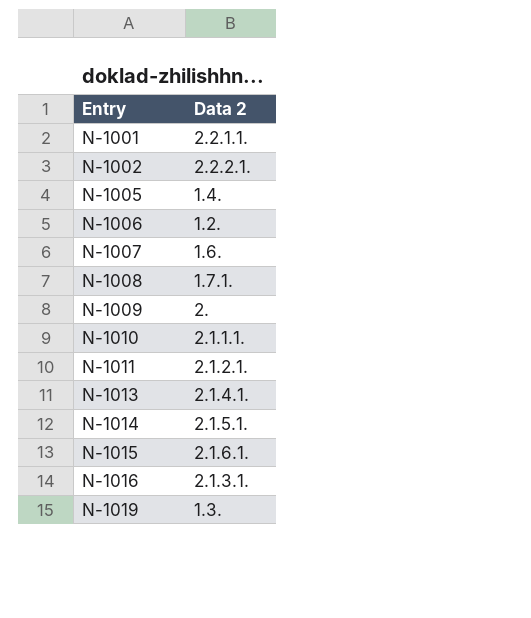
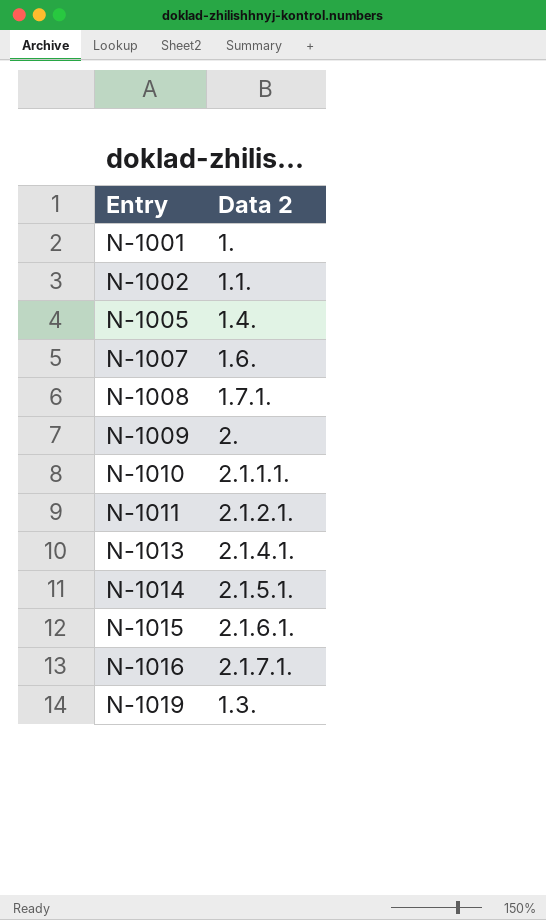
row N-1006: 1.2. -> none
N-1001 | Data 2: 2.2.1.1. -> 1.
N-1002 | Data 2: 2.2.2.1. -> 1.1.
N-1016 | Data 2: 2.1.3.1. -> 2.1.7.1.

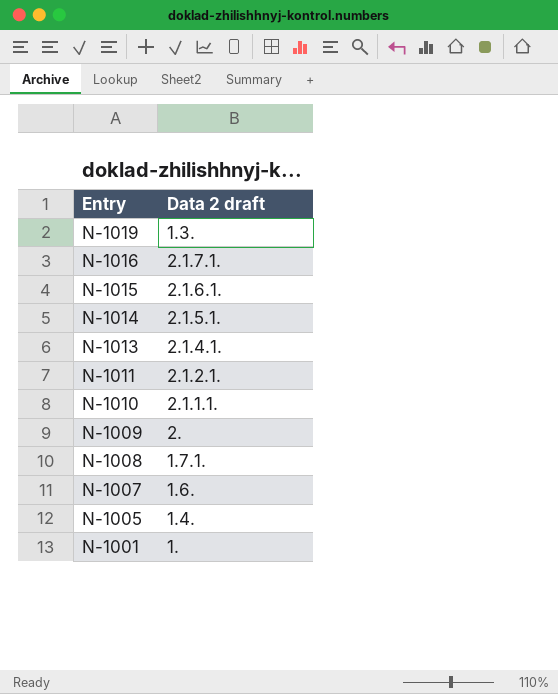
row order: Entry ascending -> Entry descending
column name: Data 2 -> Data 2 draft
row N-1002: 1.1. -> none

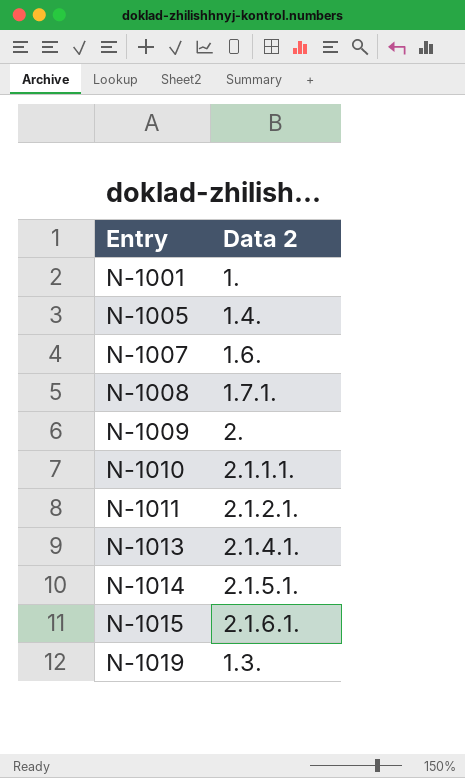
row order: Entry descending -> Entry ascending
column name: Data 2 draft -> Data 2
row N-1016: 2.1.7.1. -> none

